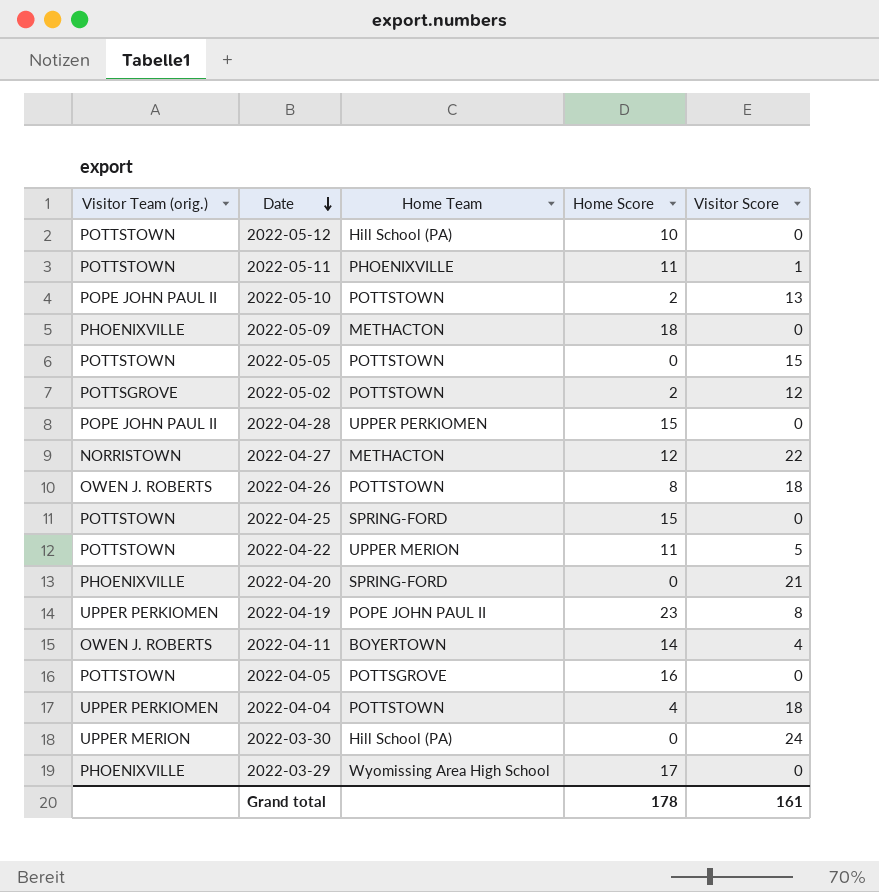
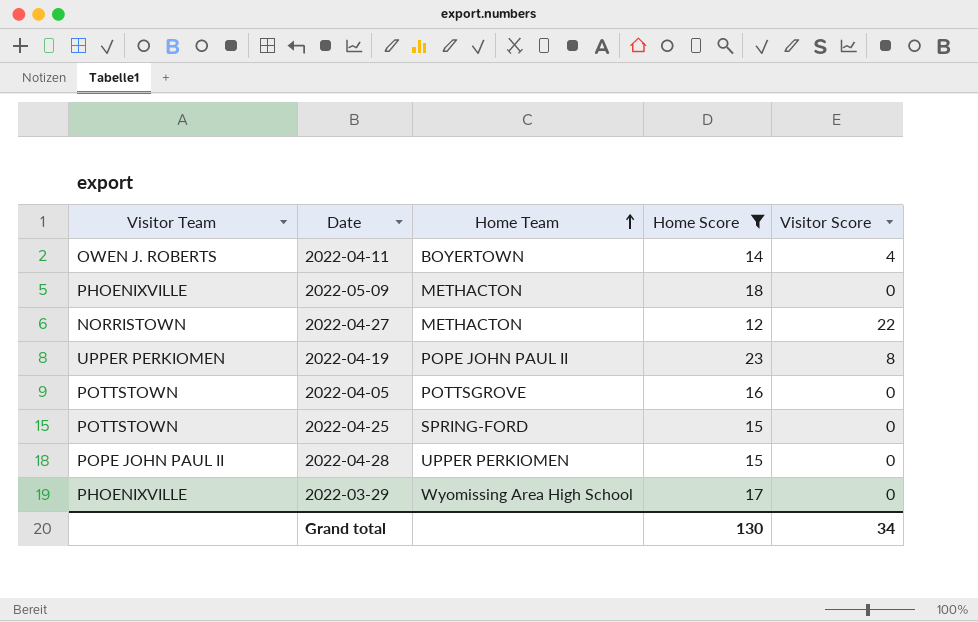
filter: none -> Home Score >= 12
row order: Date descending -> Home Team ascending
column name: Visitor Team (orig.) -> Visitor Team
Grand total | Home Score: 178 -> 130
Grand total | Visitor Score: 161 -> 34

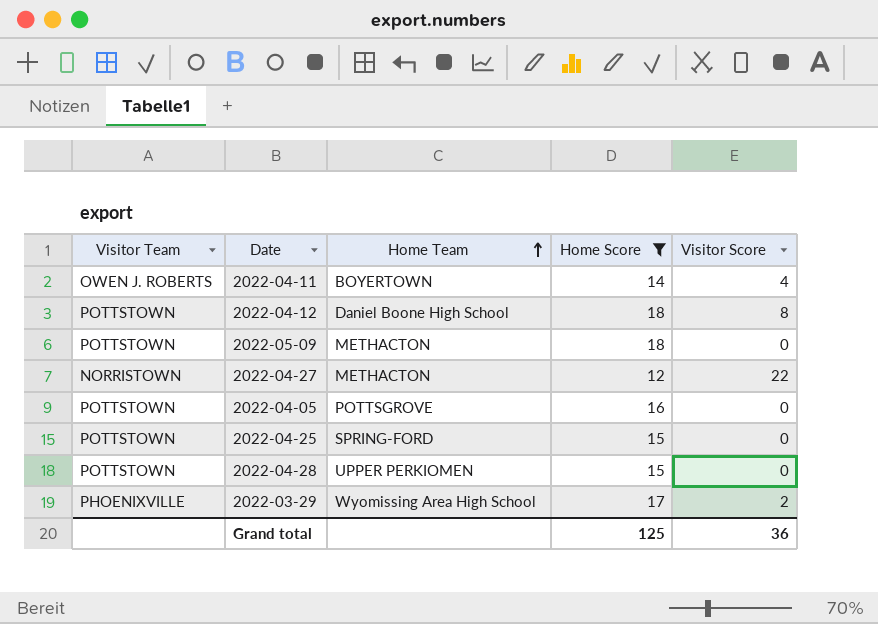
row 2022-04-19: UPPER PERKIOMEN | POPE JOHN PAUL II | 23 | 8 -> none
row 2022-04-12: none -> POTTSTOWN | Daniel Boone High School | 18 | 8
2022-05-09 | Visitor Team: PHOENIXVILLE -> POTTSTOWN
2022-04-28 | Visitor Team: POPE JOHN PAUL II -> POTTSTOWN
2022-03-29 | Visitor Score: 0 -> 2
Grand total | Home Score: 130 -> 125
Grand total | Visitor Score: 34 -> 36

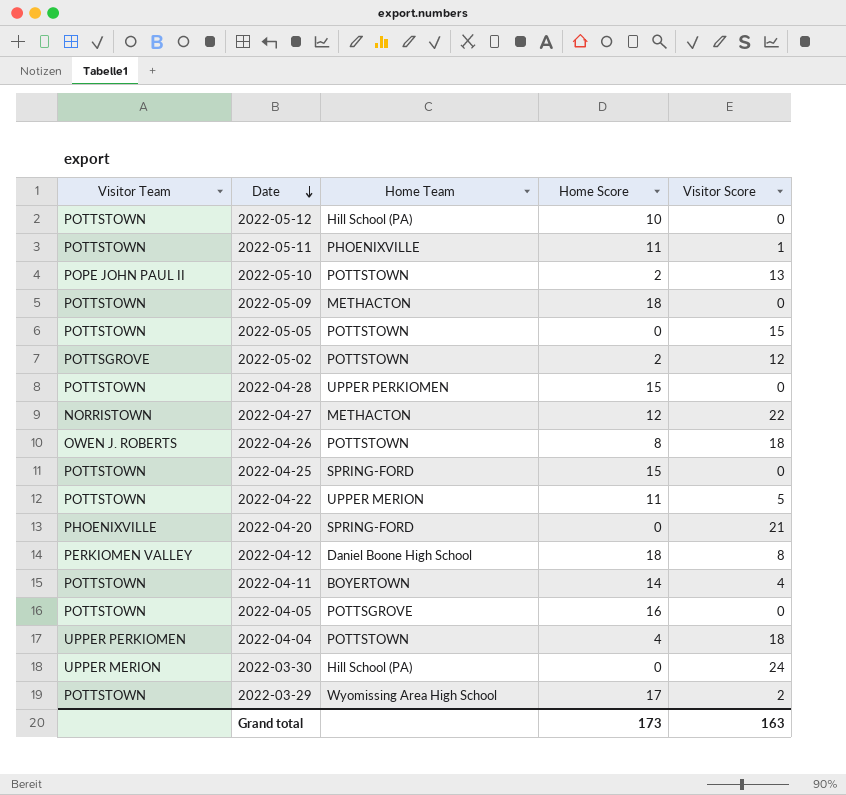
filter: Home Score >= 12 -> none
row order: Home Team ascending -> Date descending
2022-04-12 | Visitor Team: POTTSTOWN -> PERKIOMEN VALLEY
2022-04-11 | Visitor Team: OWEN J. ROBERTS -> POTTSTOWN
2022-03-29 | Visitor Team: PHOENIXVILLE -> POTTSTOWN
Grand total | Home Score: 125 -> 173
Grand total | Visitor Score: 36 -> 163

